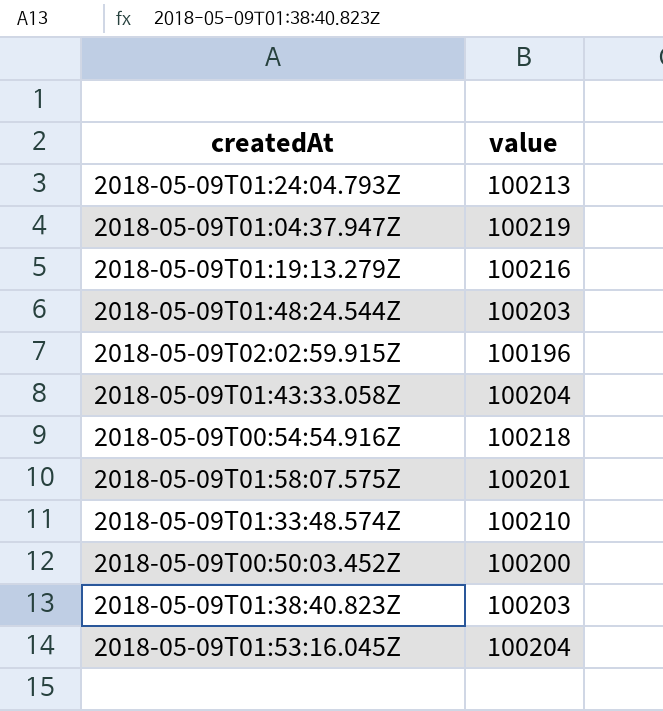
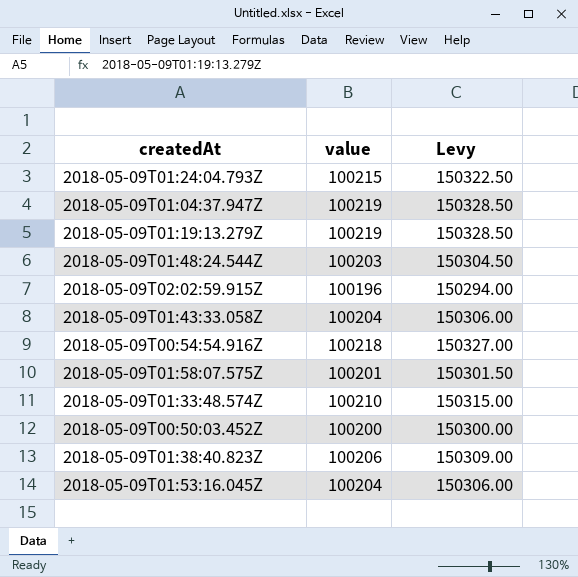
column Levy | formula: none -> [value] * 1.5
2018-05-09T01:24:04.793Z | value: 100213 -> 100215
2018-05-09T01:19:13.279Z | value: 100216 -> 100219
2018-05-09T01:38:40.823Z | value: 100203 -> 100206

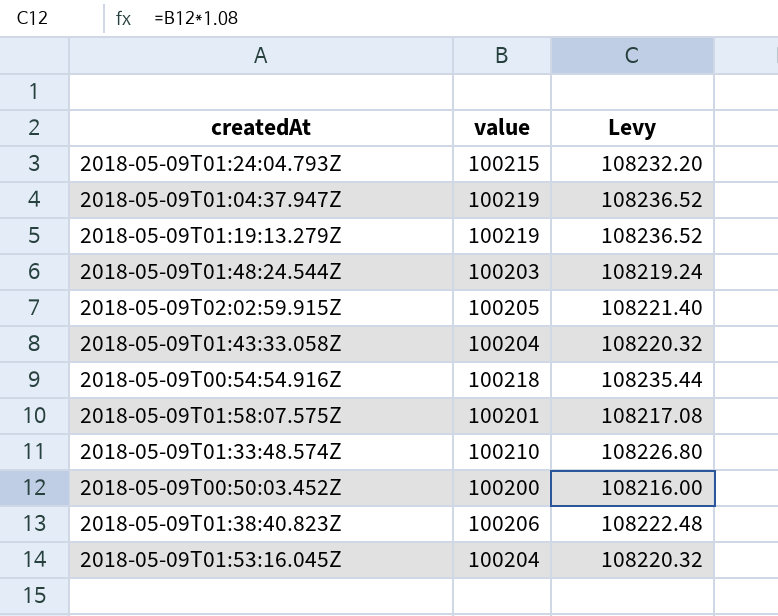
column Levy | formula: [value] * 1.5 -> [value] * 1.08
2018-05-09T02:02:59.915Z | value: 100196 -> 100205

